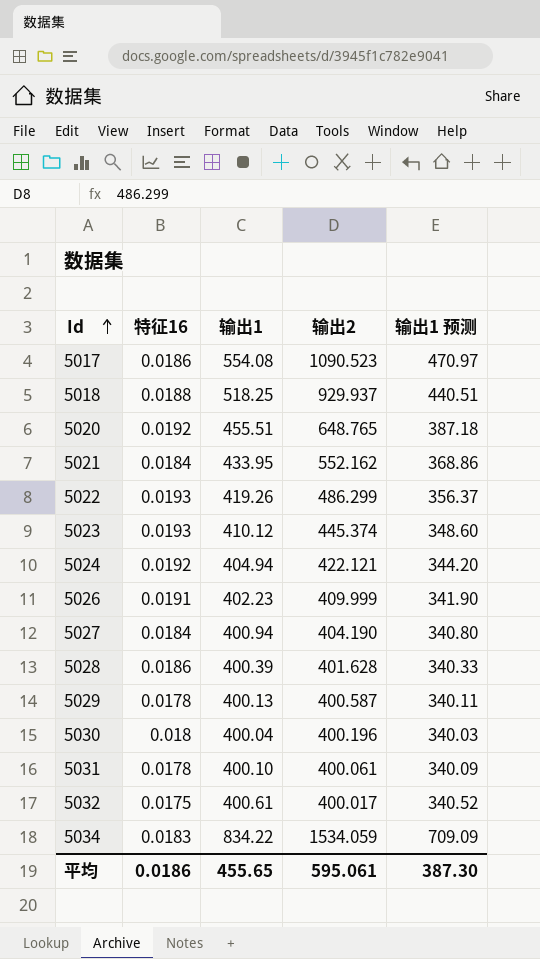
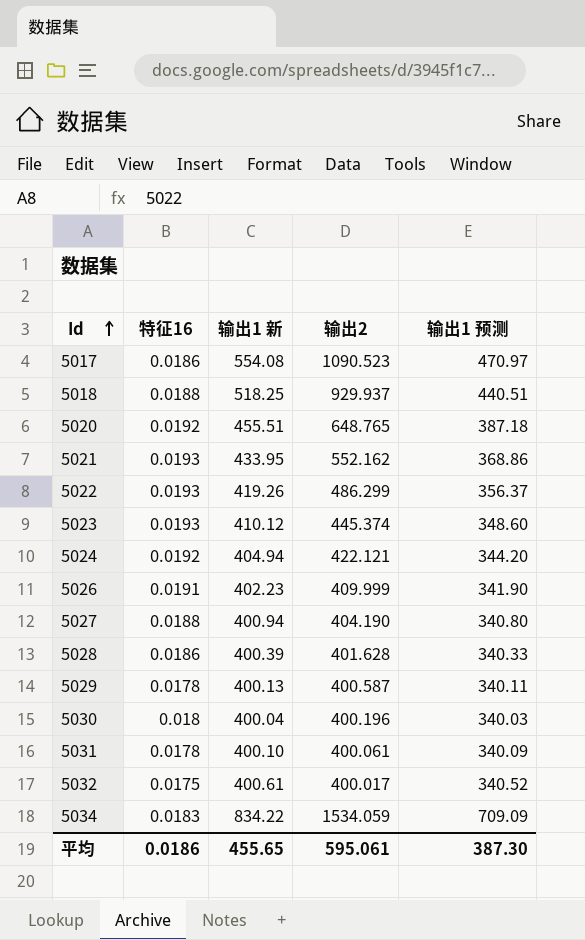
column name: 输出1 -> 输出1 新
5021 | 特征16: 0.0184 -> 0.0193
5027 | 特征16: 0.0184 -> 0.0188

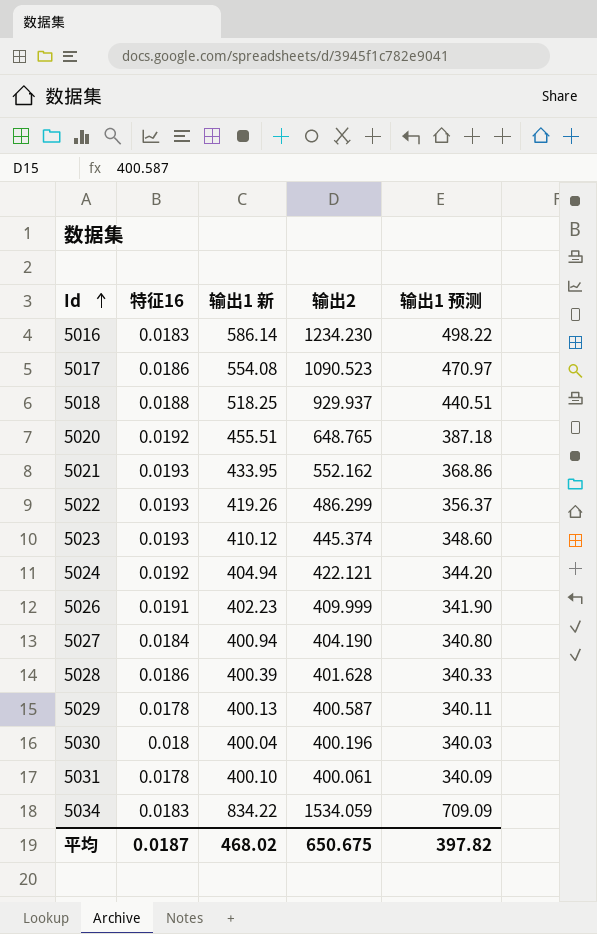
row 5032: 0.0175 | 400.61 | 400.017 | 340.52 -> none
row 5016: none -> 0.0183 | 586.14 | 1234.230 | 498.22
5027 | 特征16: 0.0188 -> 0.0184
平均 | 特征16: 0.0186 -> 0.0187
平均 | 输出1 新: 455.65 -> 468.02
平均 | 输出2: 595.061 -> 650.675
平均 | 输出1 预测: 387.30 -> 397.82

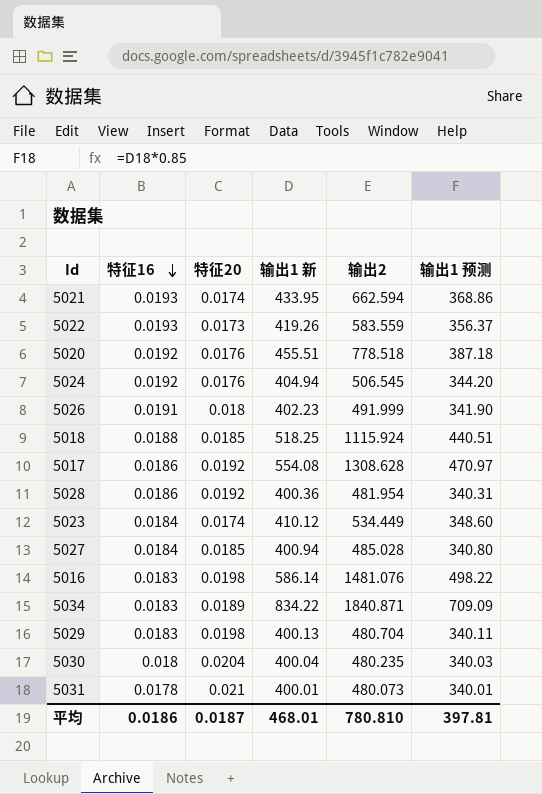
row order: Id ascending -> 特征16 descending
column 特征20 | position: none -> 3
5021 | 输出2: 552.162 -> 662.594
5022 | 输出2: 486.299 -> 583.559
5020 | 输出2: 648.765 -> 778.518
5024 | 输出2: 422.121 -> 506.545
5026 | 输出2: 409.999 -> 491.999
5018 | 输出2: 929.937 -> 1115.924
5017 | 输出2: 1090.523 -> 1308.628
5028 | 输出1 新: 400.39 -> 400.36
5028 | 输出2: 401.628 -> 481.954
5028 | 输出1 预测: 340.33 -> 340.31
5023 | 特征16: 0.0193 -> 0.0184
5023 | 输出2: 445.374 -> 534.449
5027 | 输出2: 404.190 -> 485.028
5016 | 输出2: 1234.230 -> 1481.076
5034 | 输出2: 1534.059 -> 1840.871
5029 | 特征16: 0.0178 -> 0.0183
5029 | 输出2: 400.587 -> 480.704
5030 | 输出2: 400.196 -> 480.235
5031 | 输出1 新: 400.10 -> 400.01
5031 | 输出2: 400.061 -> 480.073
5031 | 输出1 预测: 340.09 -> 340.01
平均 | 特征16: 0.0187 -> 0.0186
平均 | 输出1 新: 468.02 -> 468.01
平均 | 输出2: 650.675 -> 780.810
平均 | 输出1 预测: 397.82 -> 397.81

